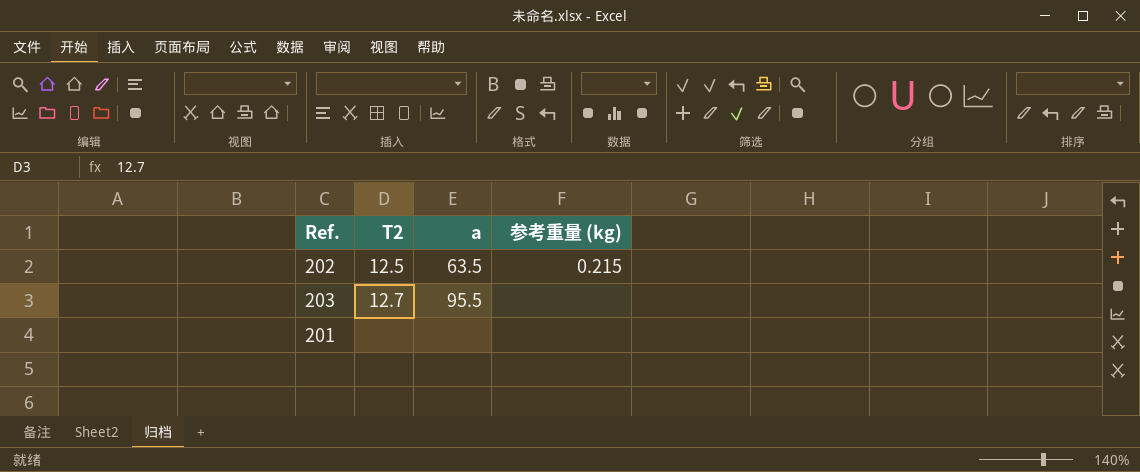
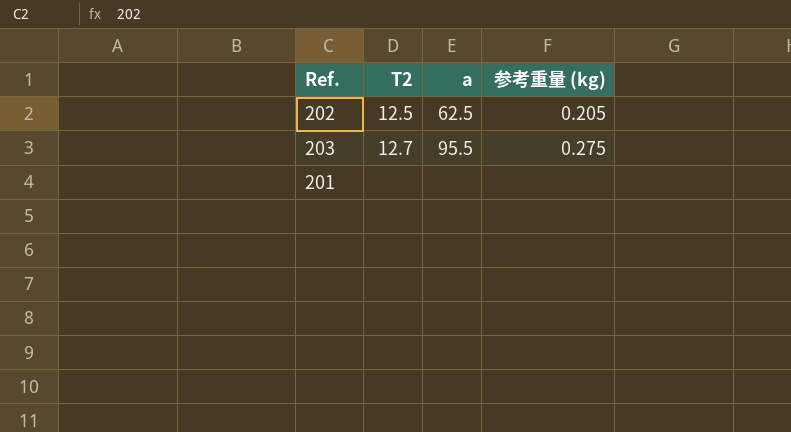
202 | a: 63.5 -> 62.5
202 | 参考重量 (kg): 0.215 -> 0.205
203 | 参考重量 (kg): none -> 0.275

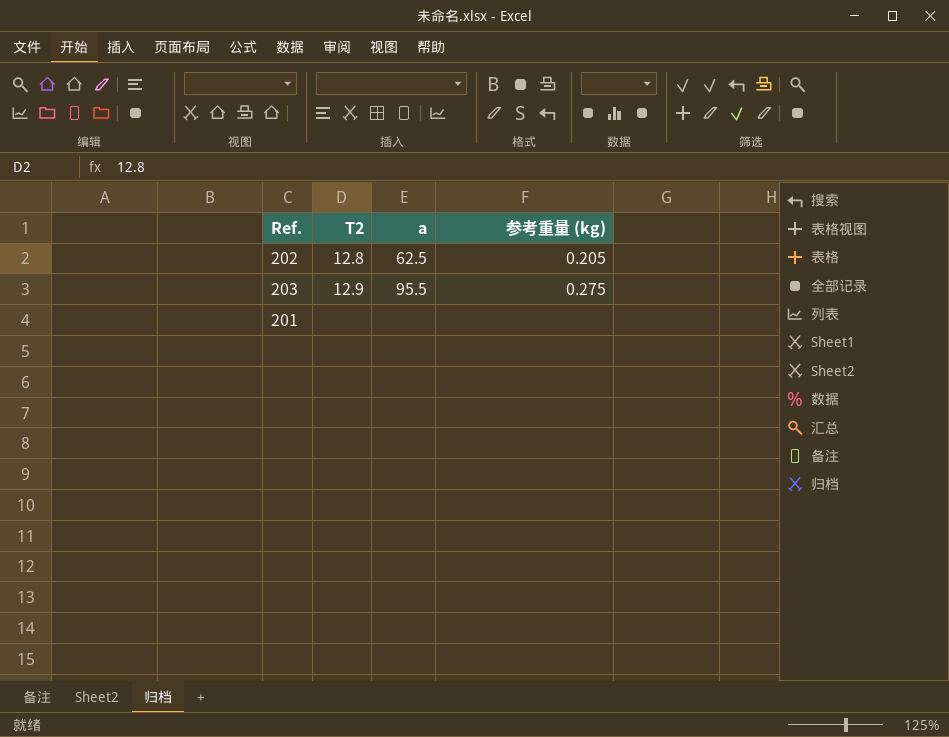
202 | T2: 12.5 -> 12.8
203 | T2: 12.7 -> 12.9

